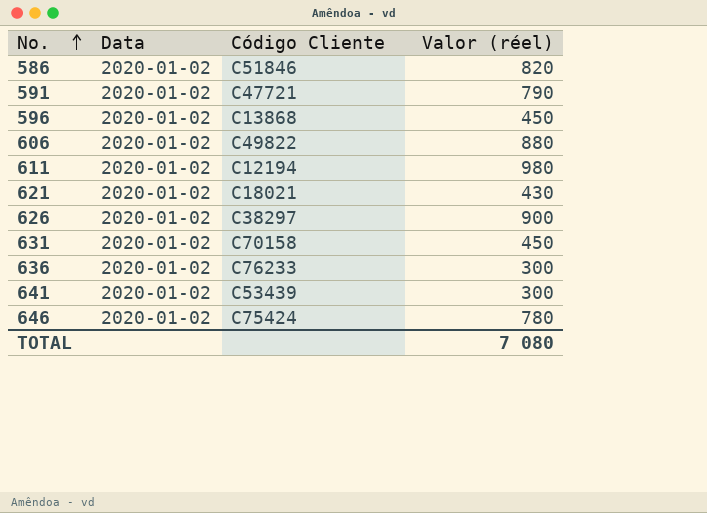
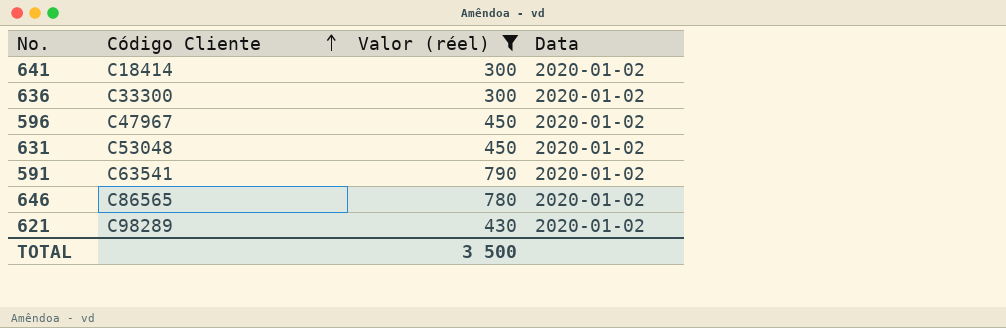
filter: none -> Valor (réel) <= 790
row order: No. ascending -> Código Cliente ascending
column Data | position: 2 -> 4
641 | Código Cliente: C53439 -> C18414
636 | Código Cliente: C76233 -> C33300
596 | Código Cliente: C13868 -> C47967
631 | Código Cliente: C70158 -> C53048
591 | Código Cliente: C47721 -> C63541
646 | Código Cliente: C75424 -> C86565
621 | Código Cliente: C18021 -> C98289
TOTAL | Valor (réel): 7 080 -> 3 500

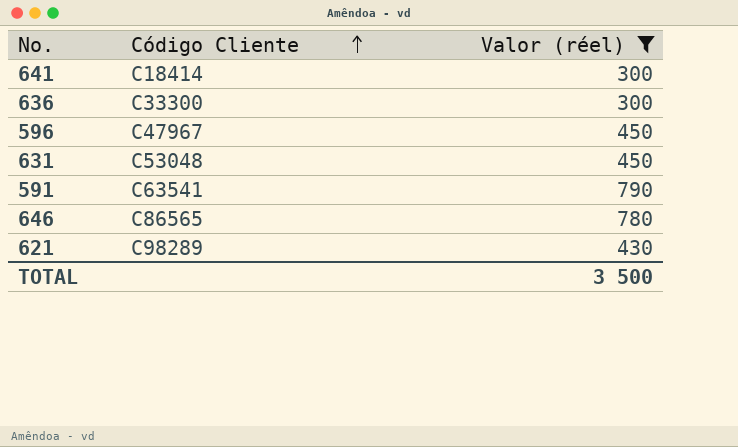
column Data | position: 4 -> none

